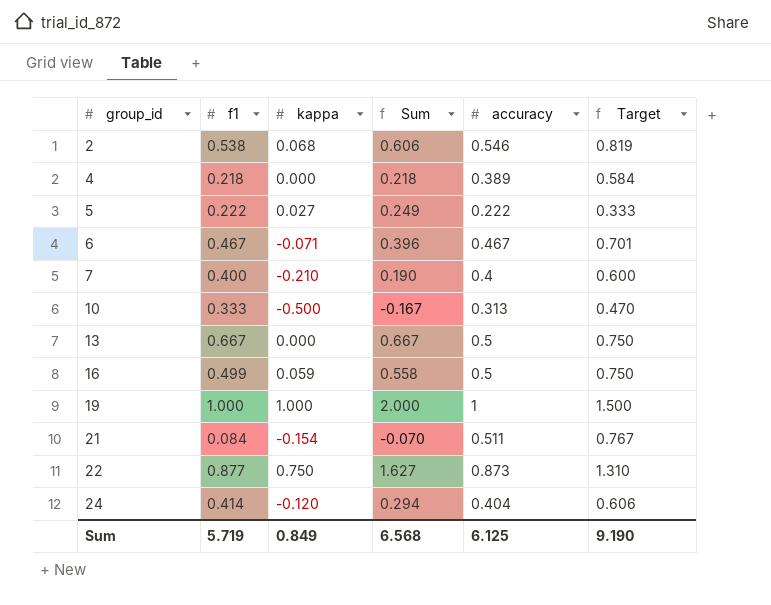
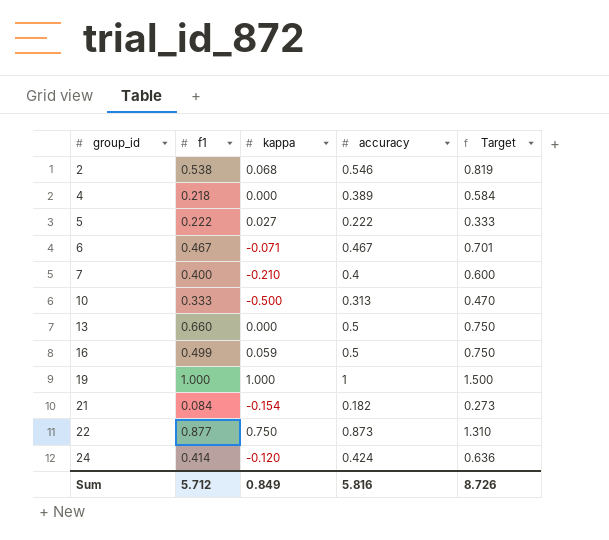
column Sum | formula: [f1] + [kappa] -> none
13 | f1: 0.667 -> 0.660
21 | accuracy: 0.511 -> 0.182
21 | Target: 0.767 -> 0.273
24 | accuracy: 0.404 -> 0.424
24 | Target: 0.606 -> 0.636
Sum | f1: 5.719 -> 5.712
Sum | accuracy: 6.125 -> 5.816
Sum | Target: 9.190 -> 8.726

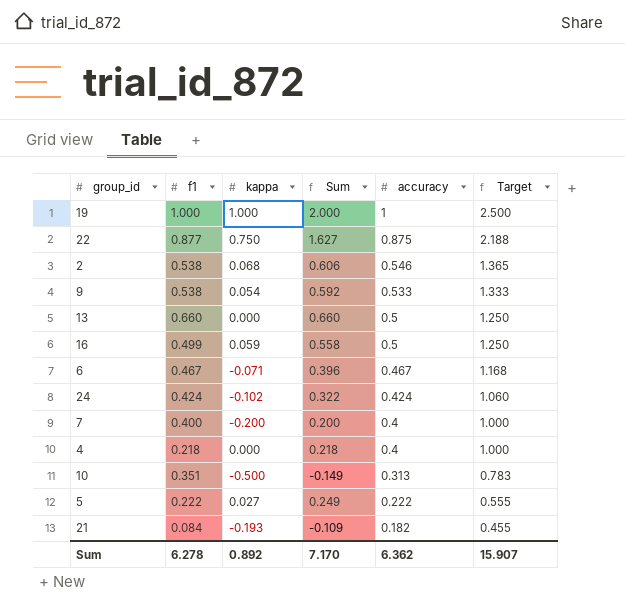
row order: group_id ascending -> accuracy descending
column Sum | formula: none -> [f1] + [kappa]
column Target | formula: [accuracy] * 1.5 -> [accuracy] * 2.5
22 | accuracy: 0.873 -> 0.875
row 9: none -> 0.538 | 0.054 | 0.592 | 0.533 | 1.333
24 | f1: 0.414 -> 0.424
24 | kappa: -0.120 -> -0.102
7 | kappa: -0.210 -> -0.200
4 | accuracy: 0.389 -> 0.4
10 | f1: 0.333 -> 0.351
21 | kappa: -0.154 -> -0.193
Sum | f1: 5.712 -> 6.278
Sum | kappa: 0.849 -> 0.892
Sum | accuracy: 5.816 -> 6.362
Sum | Target: 8.726 -> 15.907

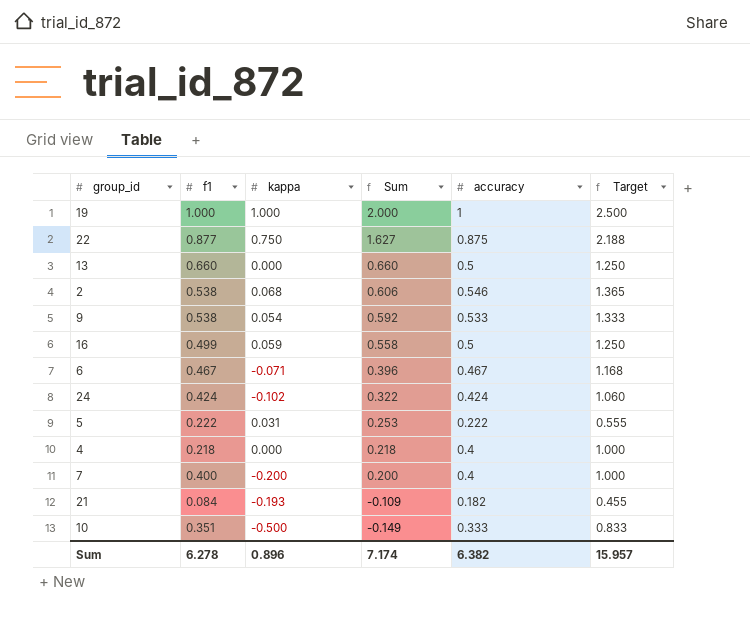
row order: accuracy descending -> Sum descending
5 | kappa: 0.027 -> 0.031
5 | Sum: 0.249 -> 0.253
10 | accuracy: 0.313 -> 0.333
10 | Target: 0.783 -> 0.833
Sum | kappa: 0.892 -> 0.896
Sum | Sum: 7.170 -> 7.174
Sum | accuracy: 6.362 -> 6.382
Sum | Target: 15.907 -> 15.957

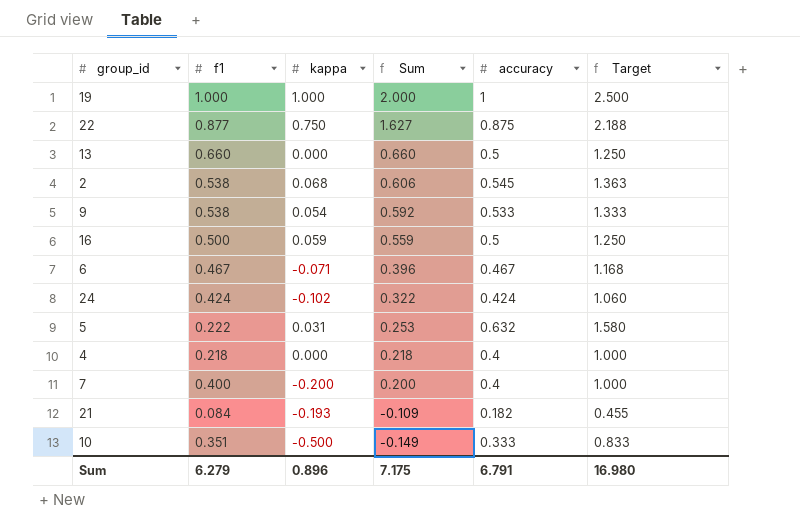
2 | accuracy: 0.546 -> 0.545
2 | Target: 1.365 -> 1.363
16 | f1: 0.499 -> 0.500
16 | Sum: 0.558 -> 0.559
5 | accuracy: 0.222 -> 0.632
5 | Target: 0.555 -> 1.580
Sum | f1: 6.278 -> 6.279
Sum | Sum: 7.174 -> 7.175
Sum | accuracy: 6.382 -> 6.791
Sum | Target: 15.957 -> 16.980

